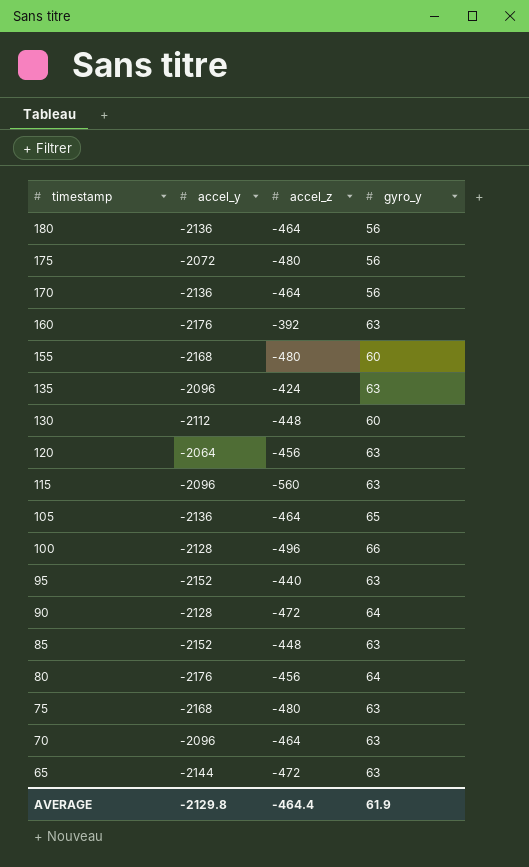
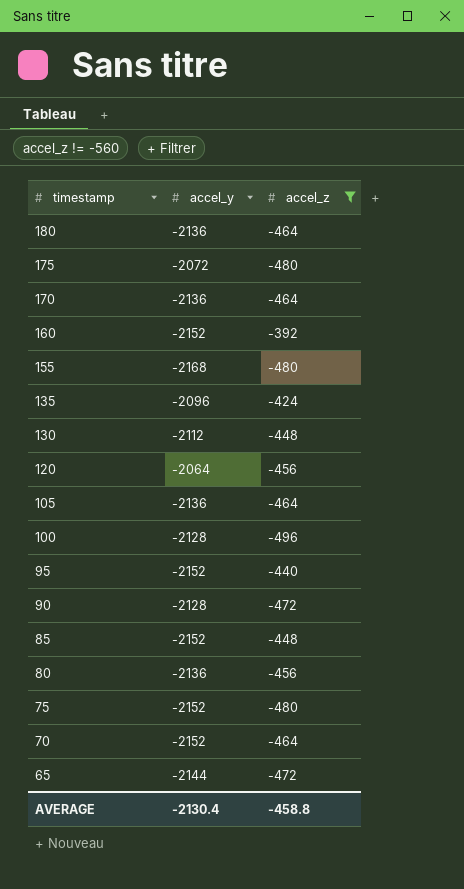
filter: none -> accel_z != -560
column gyro_y | position: 4 -> none
160 | accel_y: -2176 -> -2152
80 | accel_y: -2176 -> -2136
75 | accel_y: -2168 -> -2152
70 | accel_y: -2096 -> -2152
AVERAGE | accel_y: -2129.8 -> -2130.4
AVERAGE | accel_z: -464.4 -> -458.8

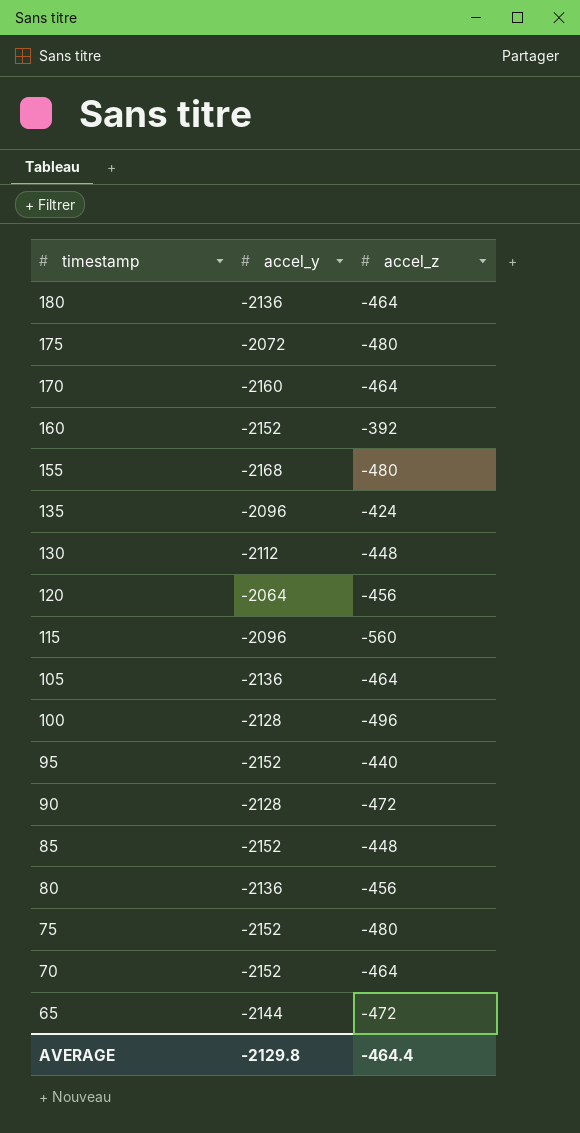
filter: accel_z != -560 -> none
170 | accel_y: -2136 -> -2160
AVERAGE | accel_y: -2130.4 -> -2129.8
AVERAGE | accel_z: -458.8 -> -464.4

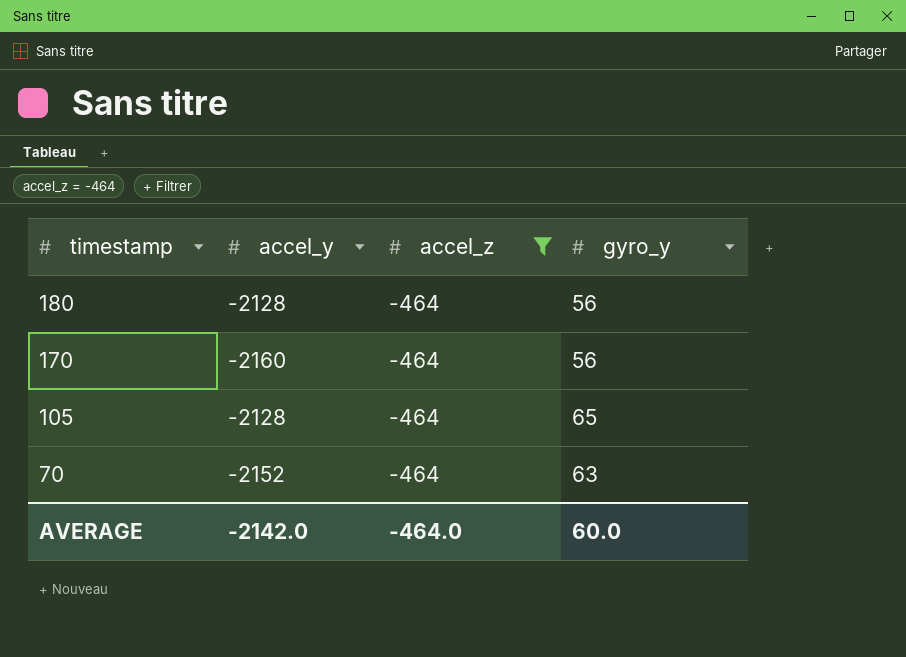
filter: none -> accel_z = -464
column gyro_y | position: none -> 4
180 | accel_y: -2136 -> -2128
105 | accel_y: -2136 -> -2128
AVERAGE | accel_y: -2129.8 -> -2142.0
AVERAGE | accel_z: -464.4 -> -464.0

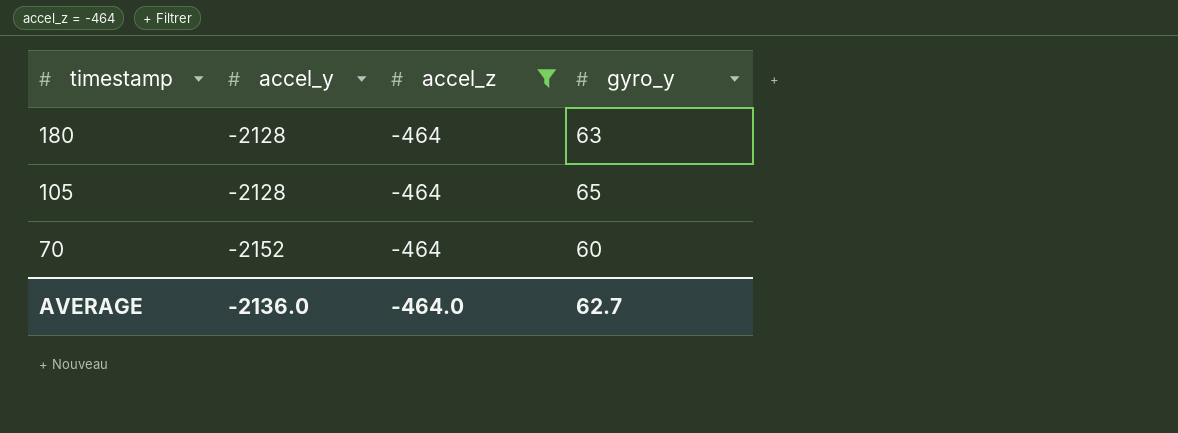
row 170: -2160 | -464 | 56 -> none
180 | gyro_y: 56 -> 63
70 | gyro_y: 63 -> 60
AVERAGE | accel_y: -2142.0 -> -2136.0
AVERAGE | gyro_y: 60.0 -> 62.7

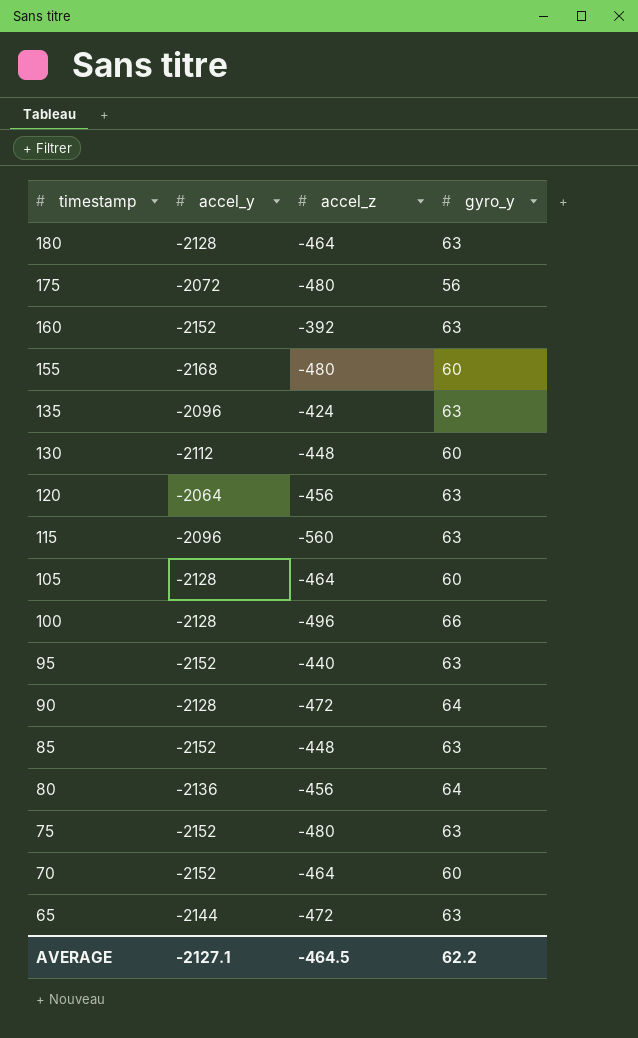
filter: accel_z = -464 -> none
105 | gyro_y: 65 -> 60
AVERAGE | accel_y: -2136.0 -> -2127.1
AVERAGE | accel_z: -464.0 -> -464.5
AVERAGE | gyro_y: 62.7 -> 62.2

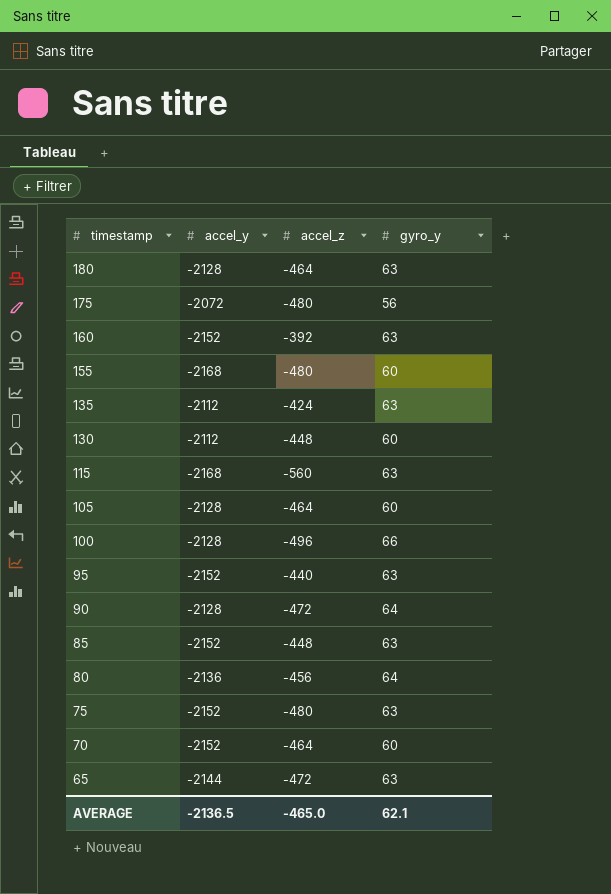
row 120: -2064 | -456 | 63 -> none
135 | accel_y: -2096 -> -2112
115 | accel_y: -2096 -> -2168
AVERAGE | accel_y: -2127.1 -> -2136.5
AVERAGE | accel_z: -464.5 -> -465.0
AVERAGE | gyro_y: 62.2 -> 62.1

